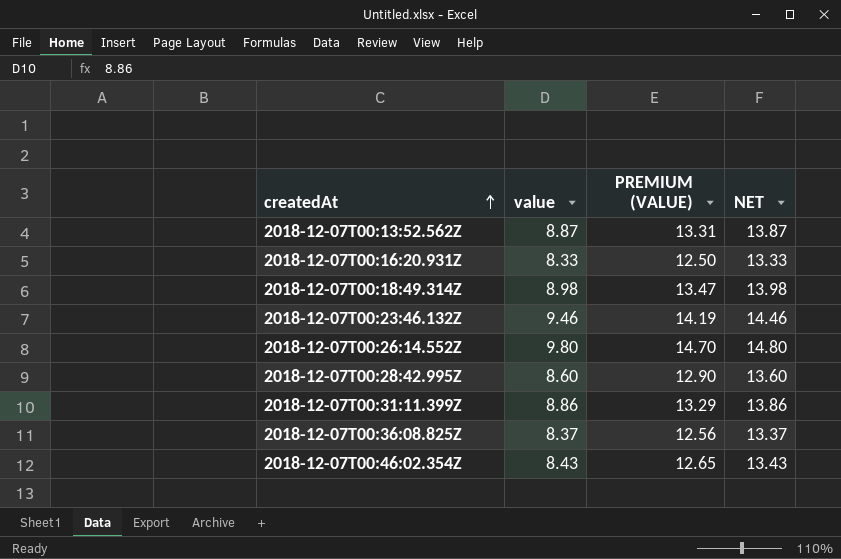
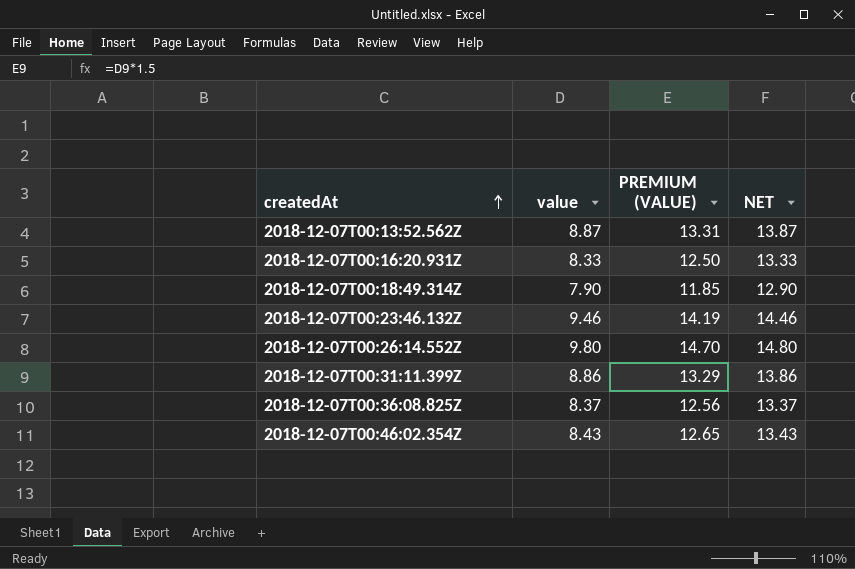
row 2018-12-07T00:28:42.995Z: 8.60 | 12.90 | 13.60 -> none
2018-12-07T00:18:49.314Z | value: 8.98 -> 7.90
2018-12-07T00:18:49.314Z | PREMIUM (VALUE): 13.47 -> 11.85
2018-12-07T00:18:49.314Z | NET: 13.98 -> 12.90

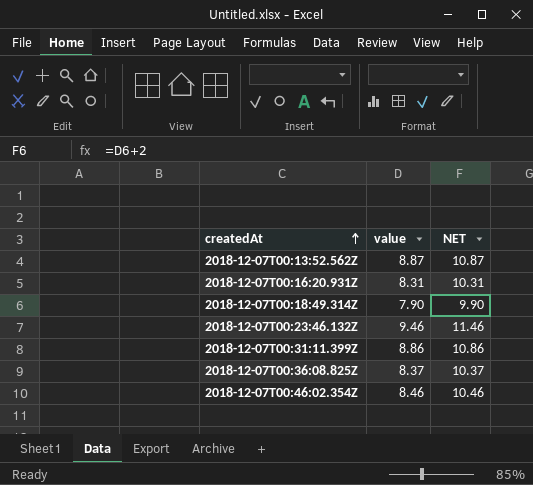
column PREMIUM (VALUE) | formula: [value] * 1.5 -> none
column NET | formula: [value] + 5 -> [value] + 2
row 2018-12-07T00:26:14.552Z: 9.80 | 14.70 | 14.80 -> none
2018-12-07T00:16:20.931Z | value: 8.33 -> 8.31
2018-12-07T00:46:02.354Z | value: 8.43 -> 8.46

